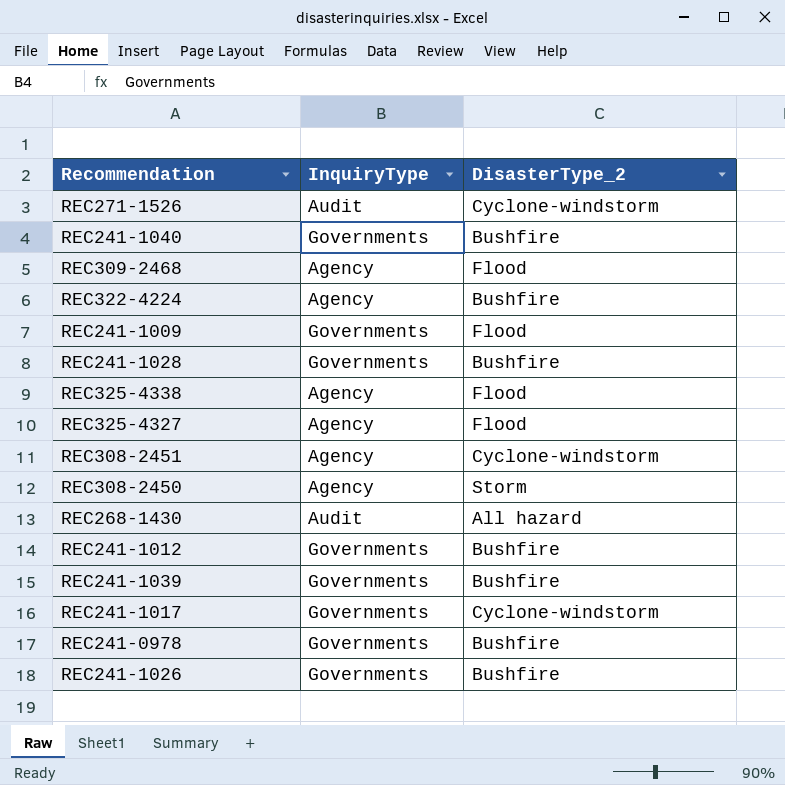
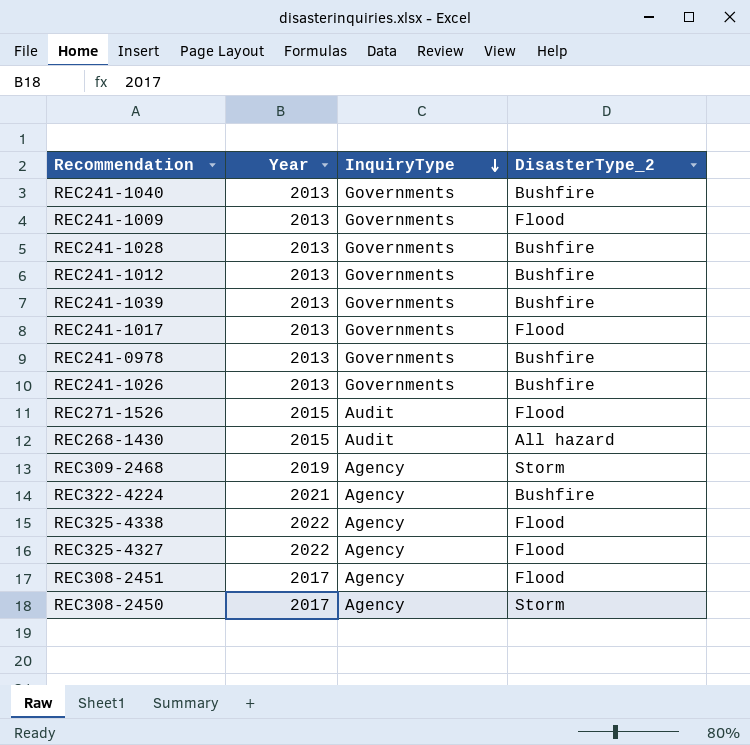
row order: none -> InquiryType descending
column Year | position: none -> 2
REC241-1017 | DisasterType_2: Cyclone-windstorm -> Flood
REC271-1526 | DisasterType_2: Cyclone-windstorm -> Flood
REC309-2468 | DisasterType_2: Flood -> Storm
REC308-2451 | DisasterType_2: Cyclone-windstorm -> Flood

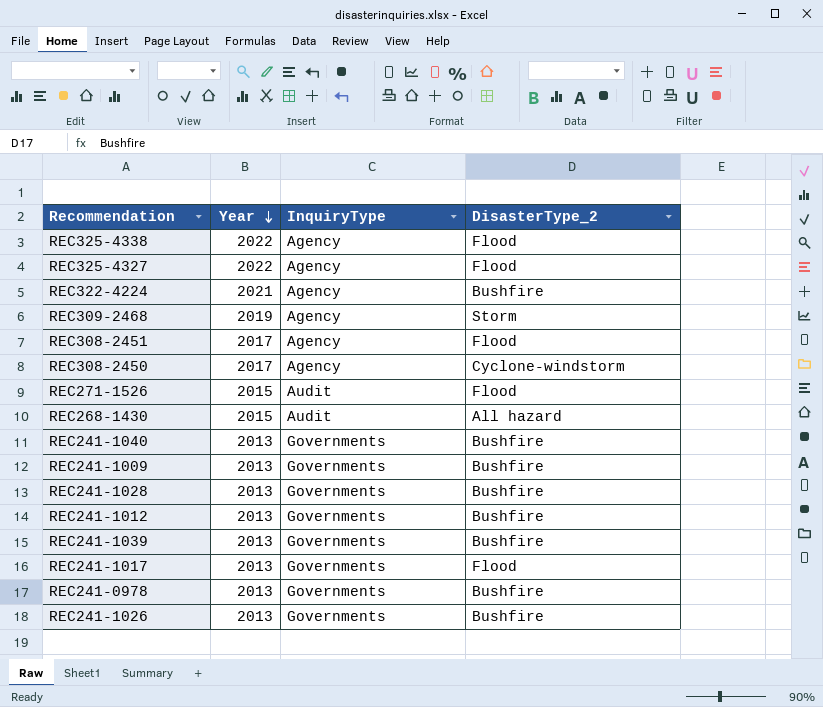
row order: InquiryType descending -> Year descending
REC308-2450 | DisasterType_2: Storm -> Cyclone-windstorm
REC241-1009 | DisasterType_2: Flood -> Bushfire

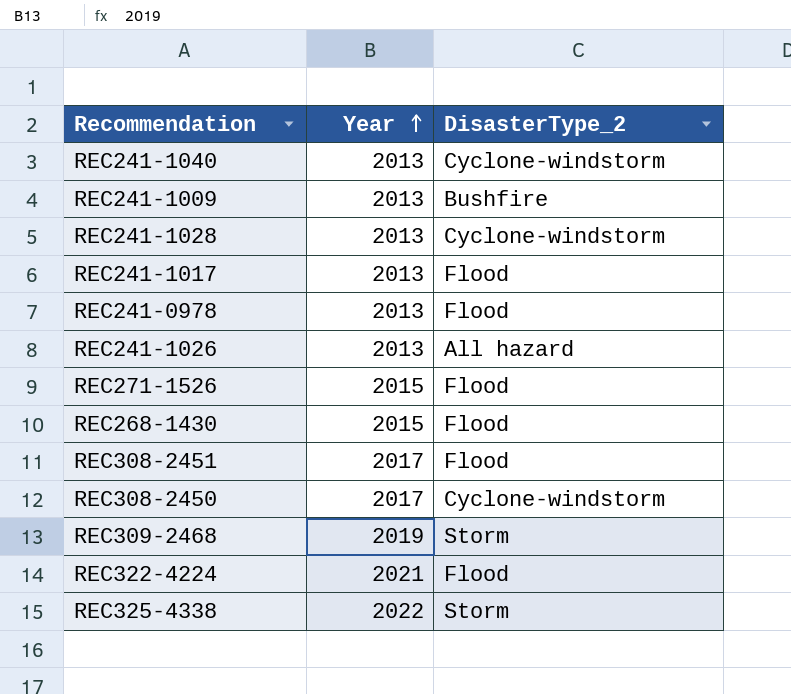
row order: Year descending -> Year ascending
column InquiryType | position: 3 -> none
row REC325-4327: 2022 | Agency | Flood -> none
row REC241-1012: 2013 | Governments | Bushfire -> none
row REC241-1039: 2013 | Governments | Bushfire -> none
REC241-1040 | DisasterType_2: Bushfire -> Cyclone-windstorm
REC241-1028 | DisasterType_2: Bushfire -> Cyclone-windstorm
REC241-0978 | DisasterType_2: Bushfire -> Flood
REC241-1026 | DisasterType_2: Bushfire -> All hazard
REC268-1430 | DisasterType_2: All hazard -> Flood
REC322-4224 | DisasterType_2: Bushfire -> Flood
REC325-4338 | DisasterType_2: Flood -> Storm

